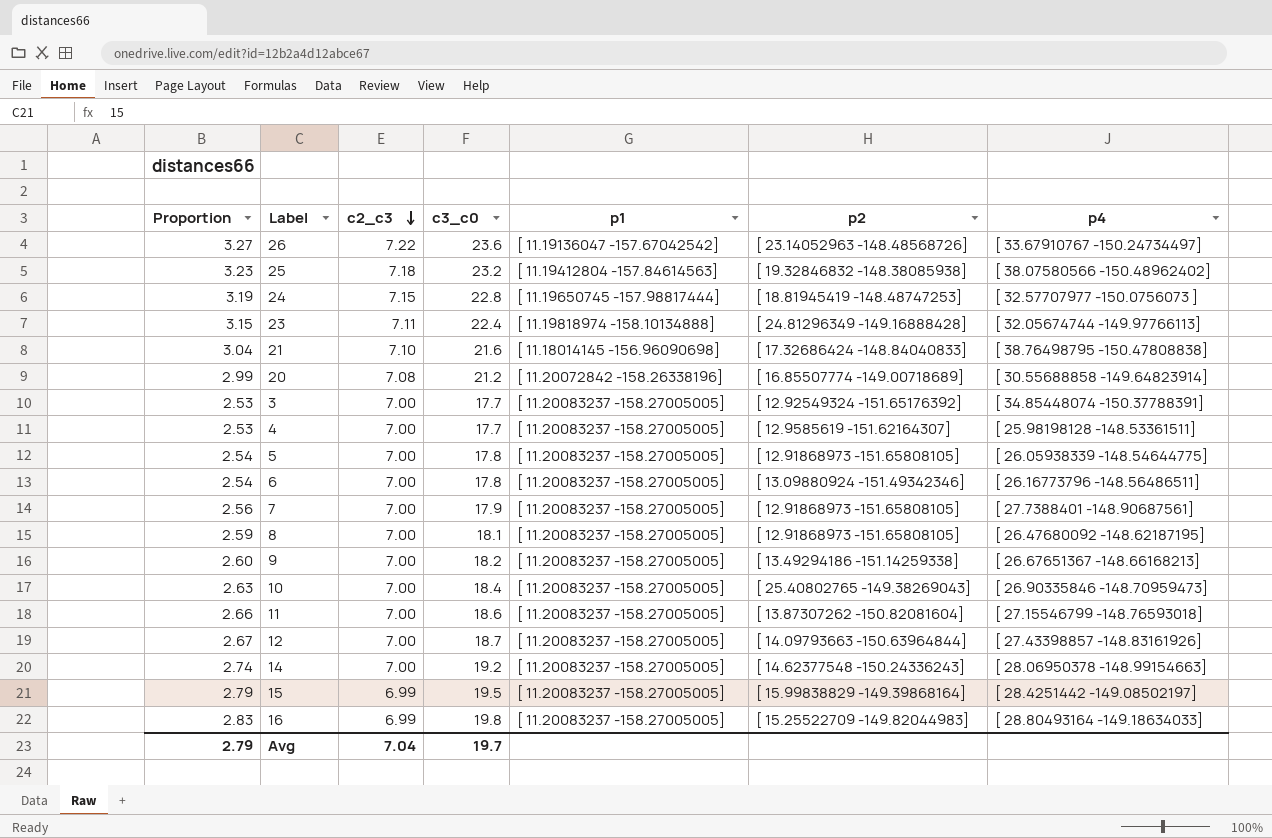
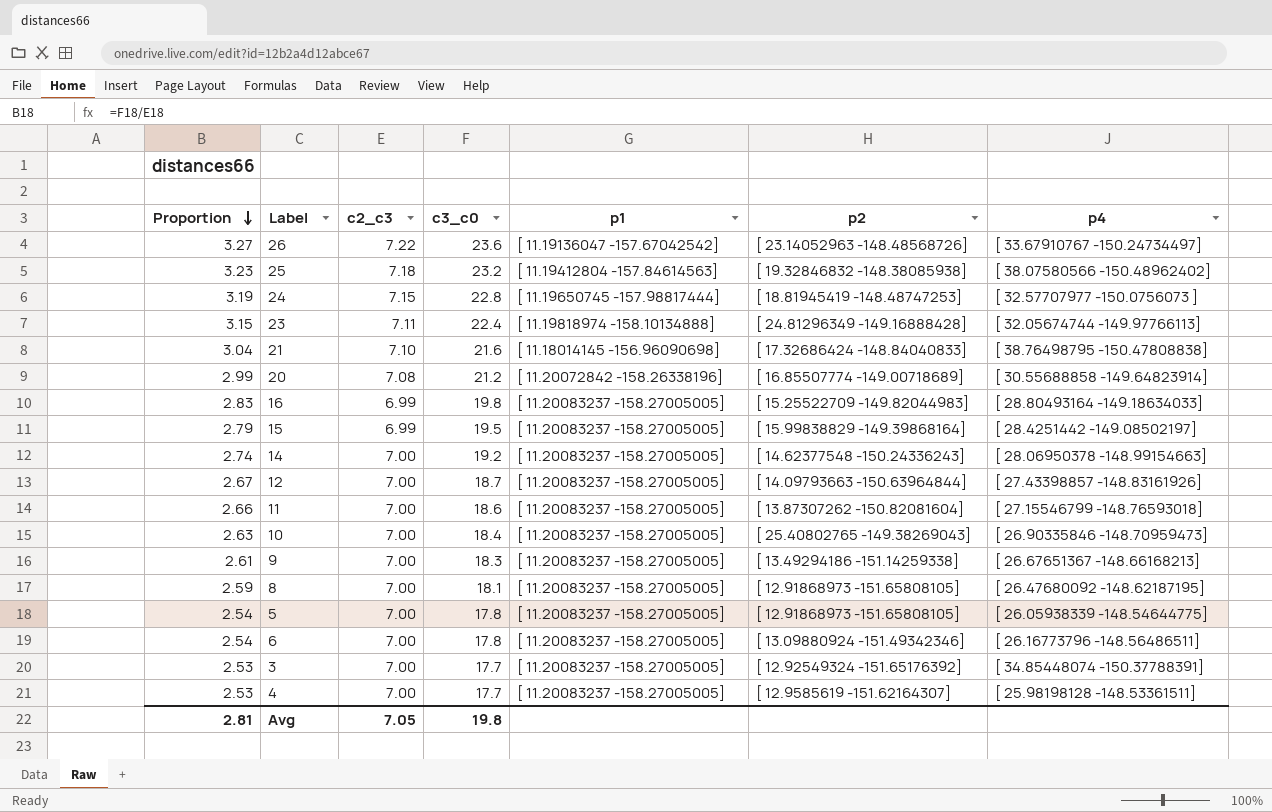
row order: c2_c3 descending -> Proportion descending
row 7: 2.56 | 7.00 | 17.9 | [ 11.20083237 -158.27005005] | [ 12.91868973 -151.65808105] | [ 27.7388401 -148.90687561] -> none
9 | Proportion: 2.60 -> 2.61
9 | c3_c0: 18.2 -> 18.3
Avg | Proportion: 2.79 -> 2.81
Avg | c2_c3: 7.04 -> 7.05
Avg | c3_c0: 19.7 -> 19.8

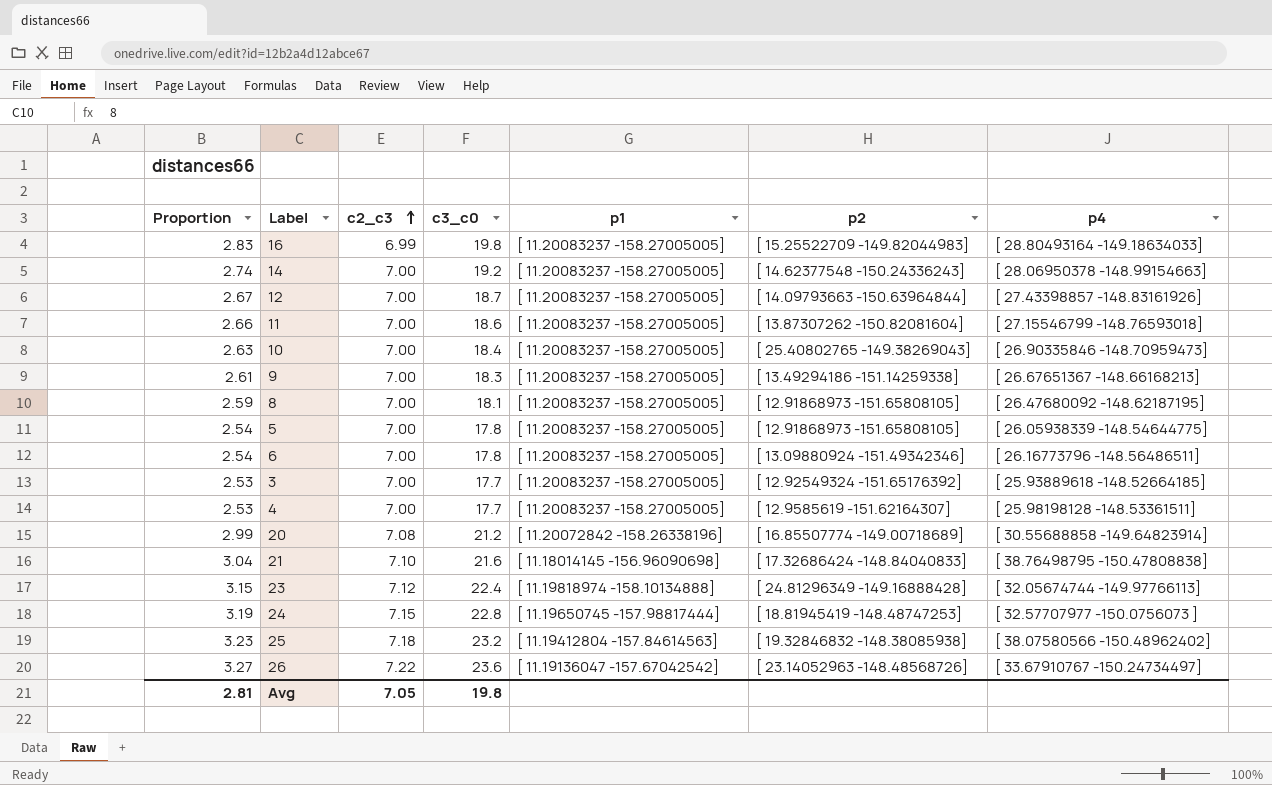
row order: Proportion descending -> c2_c3 ascending
row 15: 2.79 | 6.99 | 19.5 | [ 11.20083237 -158.27005005] | [ 15.99838829 -149.39868164] | [ 28.4251442 -149.08502197] -> none
3 | p4: [ 34.85448074 -150.37788391] -> [ 25.93889618 -148.52664185]
23 | c2_c3: 7.11 -> 7.12

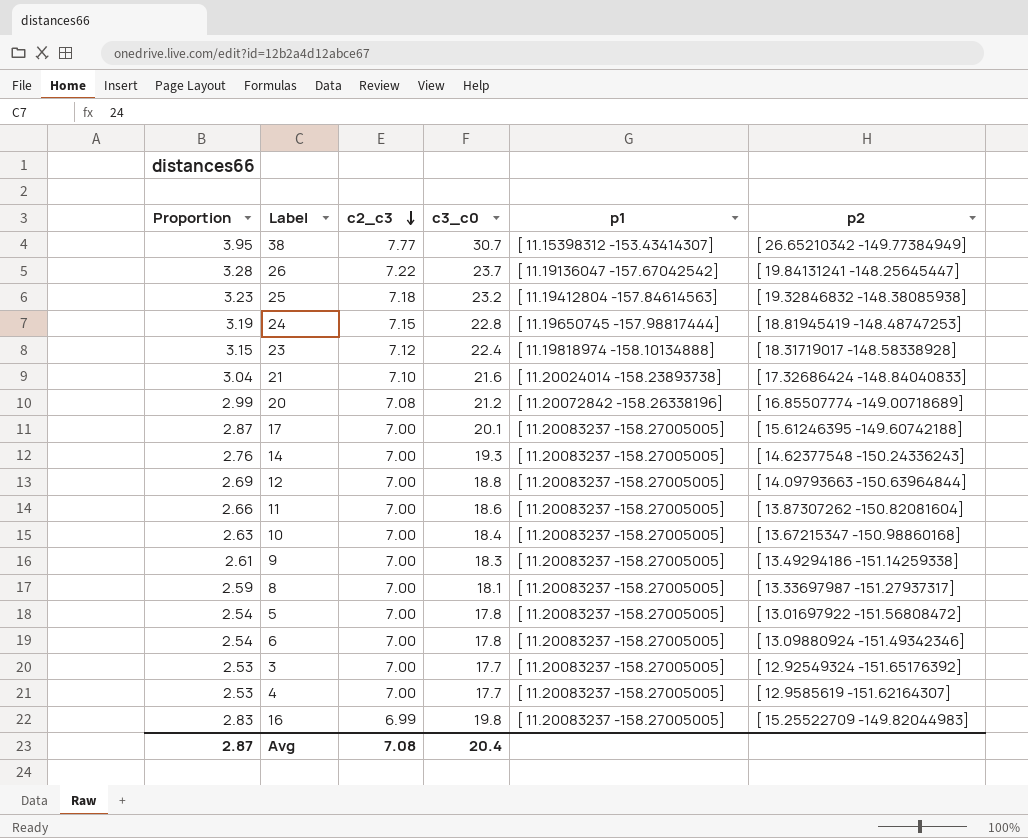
row order: c2_c3 ascending -> c2_c3 descending
column p4 | position: 7 -> none
row 38: none -> 3.95 | 7.77 | 30.7 | [ 11.15398312 -153.43414307] | [ 26.65210342 -149.77384949]
26 | Proportion: 3.27 -> 3.28
26 | c3_c0: 23.6 -> 23.7
26 | p2: [ 23.14052963 -148.48568726] -> [ 19.84131241 -148.25645447]
23 | p2: [ 24.81296349 -149.16888428] -> [ 18.31719017 -148.58338928]
21 | p1: [ 11.18014145 -156.96090698] -> [ 11.20024014 -158.23893738]
row 17: none -> 2.87 | 7.00 | 20.1 | [ 11.20083237 -158.27005005] | [ 15.61246395 -149.60742188]
14 | Proportion: 2.74 -> 2.76
14 | c3_c0: 19.2 -> 19.3
12 | Proportion: 2.67 -> 2.69
12 | c3_c0: 18.7 -> 18.8
10 | p2: [ 25.40802765 -149.38269043] -> [ 13.67215347 -150.98860168]
8 | p2: [ 12.91868973 -151.65808105] -> [ 13.33697987 -151.27937317]
5 | p2: [ 12.91868973 -151.65808105] -> [ 13.01697922 -151.56808472]
Avg | Proportion: 2.81 -> 2.87
Avg | c2_c3: 7.05 -> 7.08
Avg | c3_c0: 19.8 -> 20.4

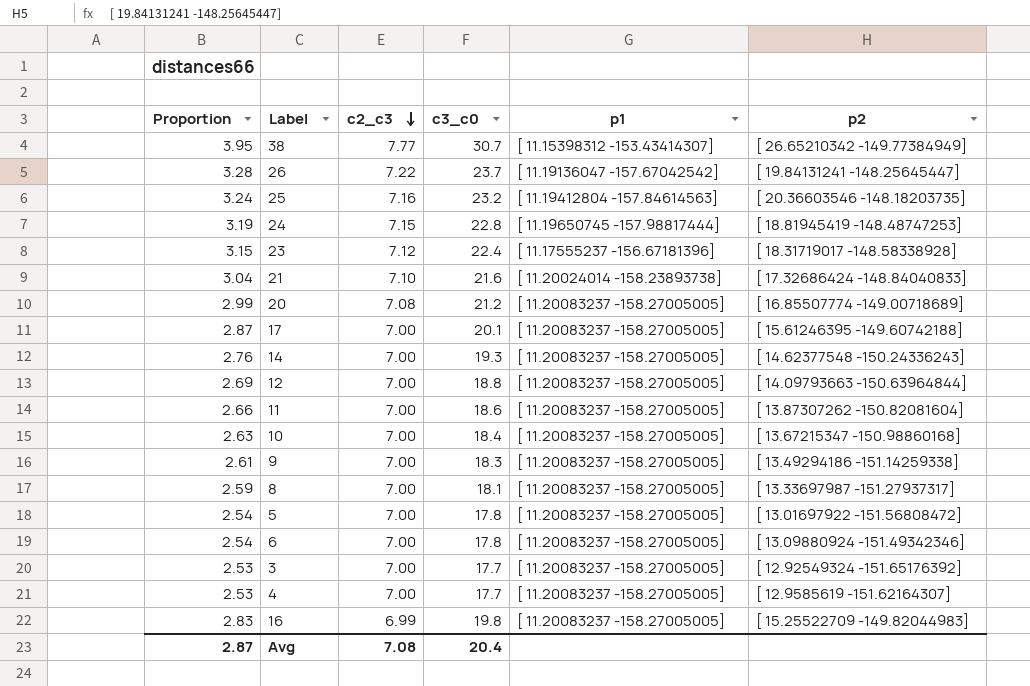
25 | Proportion: 3.23 -> 3.24
25 | c2_c3: 7.18 -> 7.16
25 | p2: [ 19.32846832 -148.38085938] -> [ 20.36603546 -148.18203735]
23 | p1: [ 11.19818974 -158.10134888] -> [ 11.17555237 -156.67181396]
20 | p1: [ 11.20072842 -158.26338196] -> [ 11.20083237 -158.27005005]

